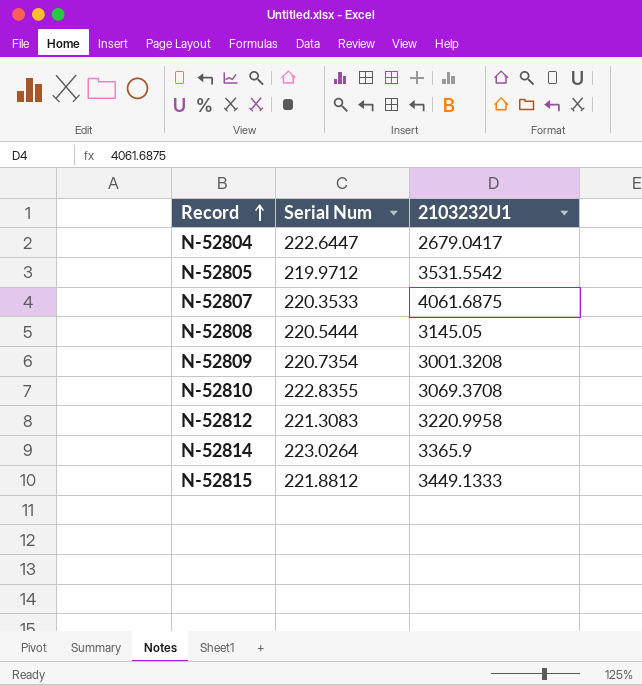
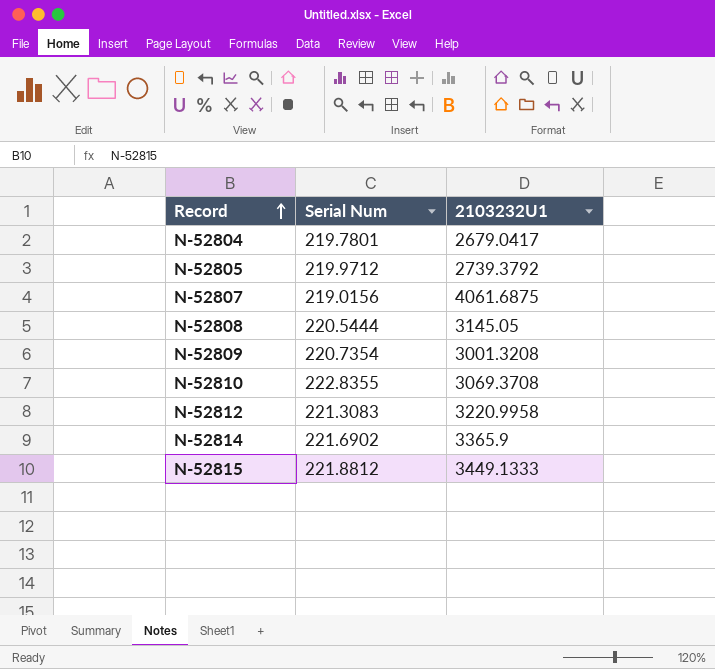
N-52804 | Serial Num: 222.6447 -> 219.7801
N-52805 | 2103232U1: 3531.5542 -> 2739.3792
N-52807 | Serial Num: 220.3533 -> 219.0156
N-52814 | Serial Num: 223.0264 -> 221.6902

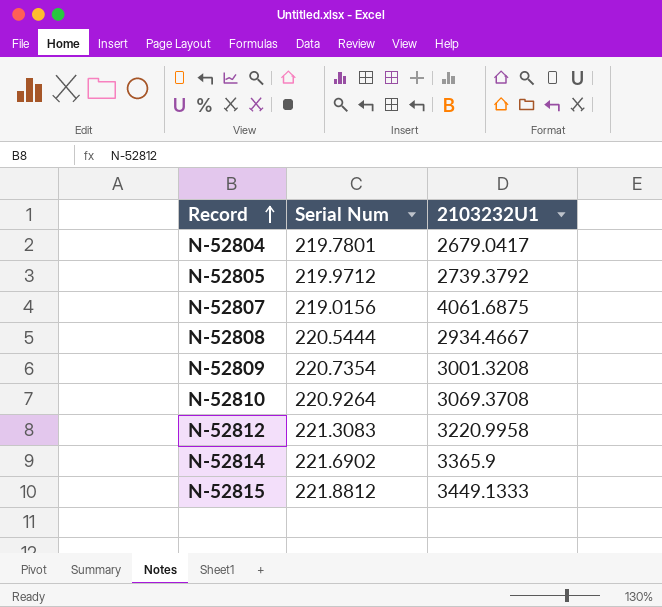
N-52808 | 2103232U1: 3145.05 -> 2934.4667
N-52810 | Serial Num: 222.8355 -> 220.9264

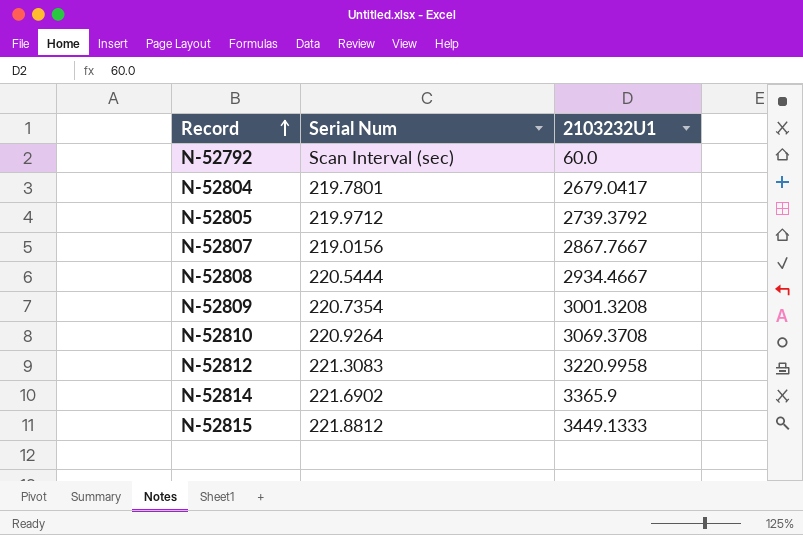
row N-52792: none -> Scan Interval (sec) | 60.0
N-52807 | 2103232U1: 4061.6875 -> 2867.7667

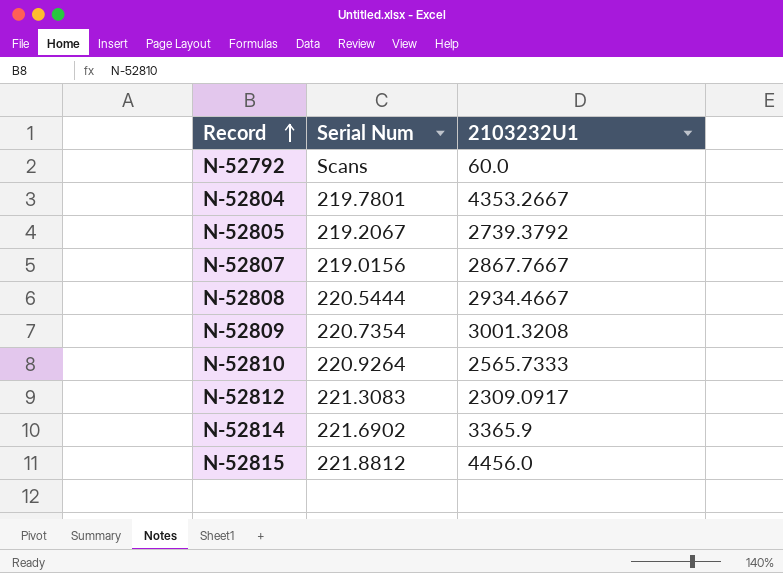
N-52792 | Serial Num: Scan Interval (sec) -> Scans
N-52804 | 2103232U1: 2679.0417 -> 4353.2667
N-52805 | Serial Num: 219.9712 -> 219.2067
N-52810 | 2103232U1: 3069.3708 -> 2565.7333
N-52812 | 2103232U1: 3220.9958 -> 2309.0917
N-52815 | 2103232U1: 3449.1333 -> 4456.0

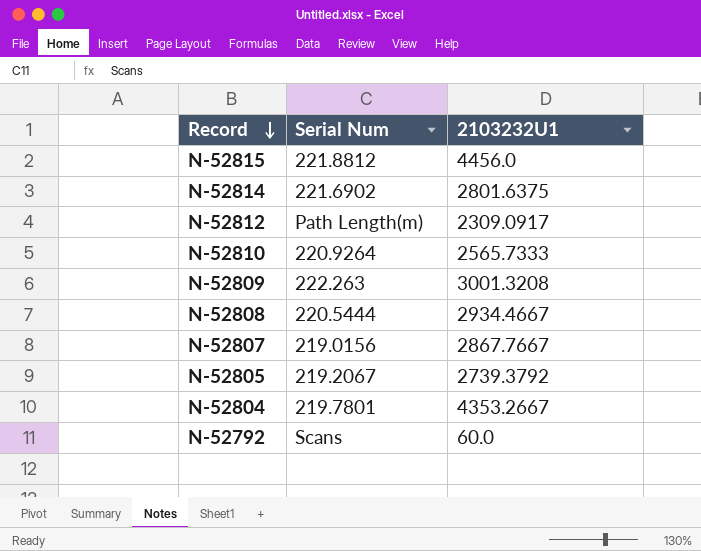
row order: Record ascending -> Record descending
N-52814 | 2103232U1: 3365.9 -> 2801.6375
N-52812 | Serial Num: 221.3083 -> Path Length(m)
N-52809 | Serial Num: 220.7354 -> 222.263

